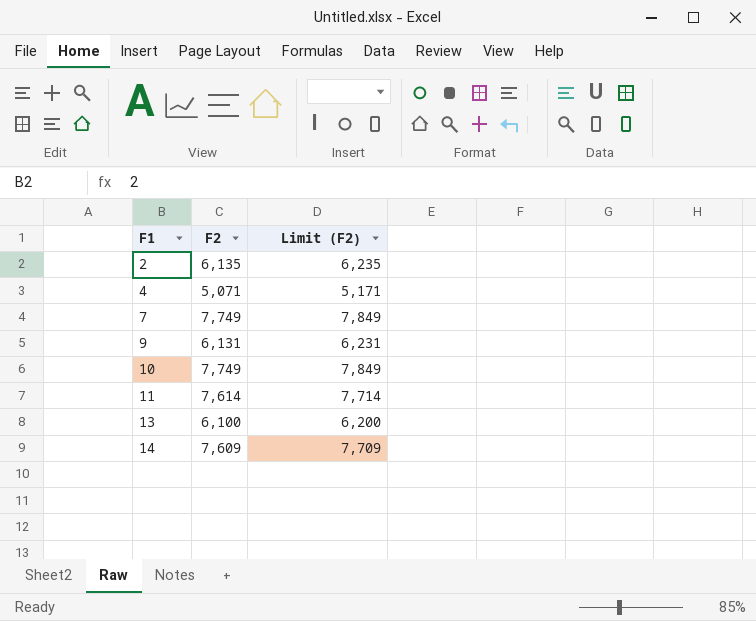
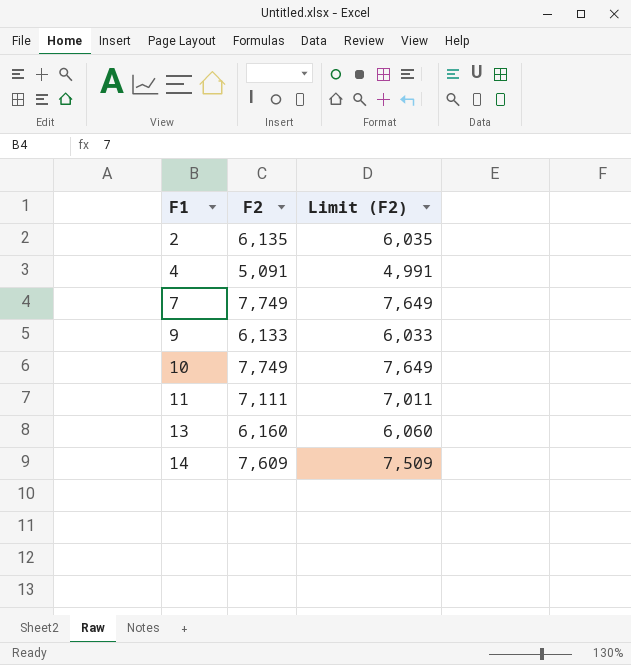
column Limit (F2) | formula: [F2] + 100 -> [F2] - 100
4 | F2: 5,071 -> 5,091
9 | F2: 6,131 -> 6,133
11 | F2: 7,614 -> 7,111
13 | F2: 6,100 -> 6,160

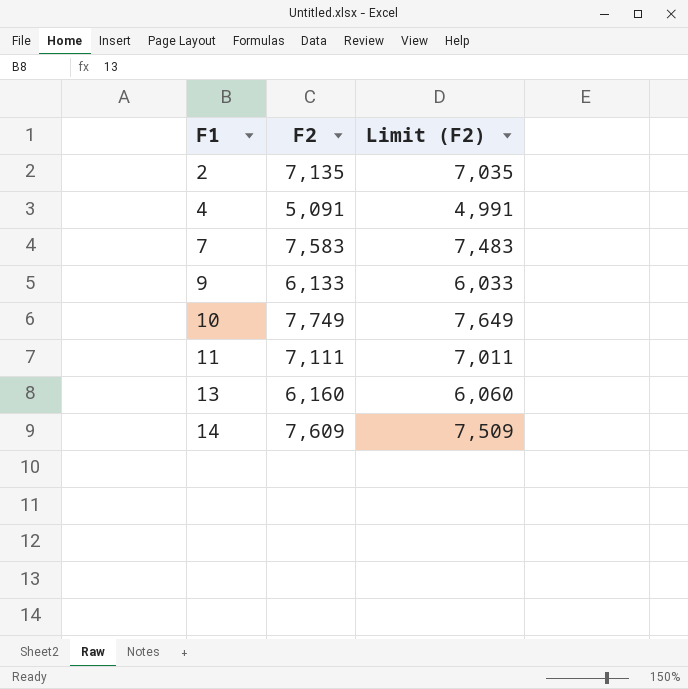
2 | F2: 6,135 -> 7,135
2 | Limit (F2): 6,035 -> 7,035
7 | F2: 7,749 -> 7,583
7 | Limit (F2): 7,649 -> 7,483

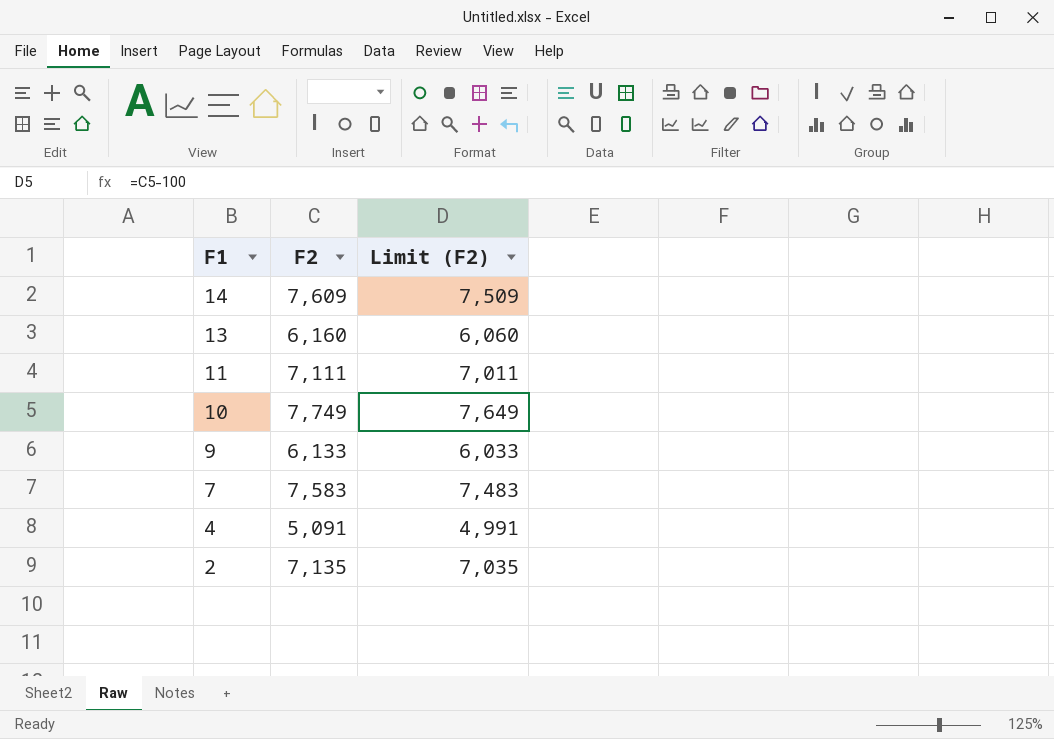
row order: F1 ascending -> F1 descending

